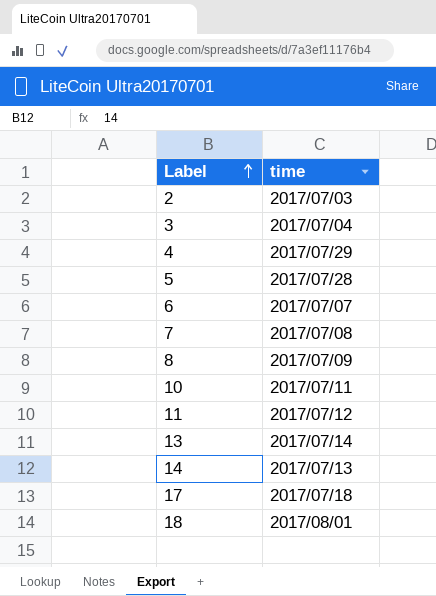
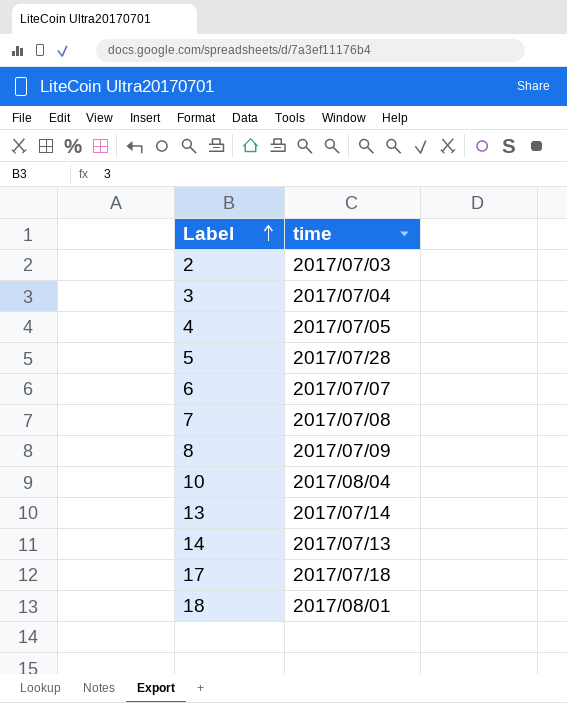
row 11: 2017/07/12 -> none
4 | time: 2017/07/29 -> 2017/07/05
10 | time: 2017/07/11 -> 2017/08/04

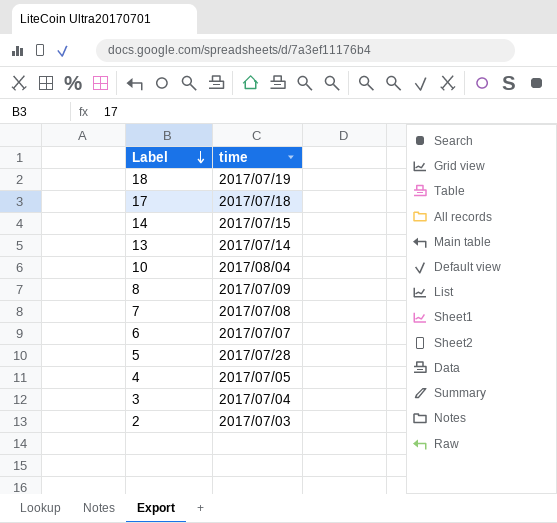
row order: Label ascending -> Label descending
18 | time: 2017/08/01 -> 2017/07/19
14 | time: 2017/07/13 -> 2017/07/15

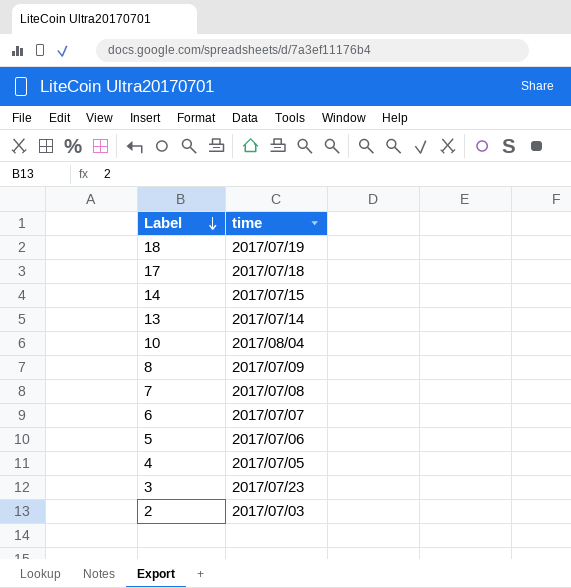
5 | time: 2017/07/28 -> 2017/07/06
3 | time: 2017/07/04 -> 2017/07/23

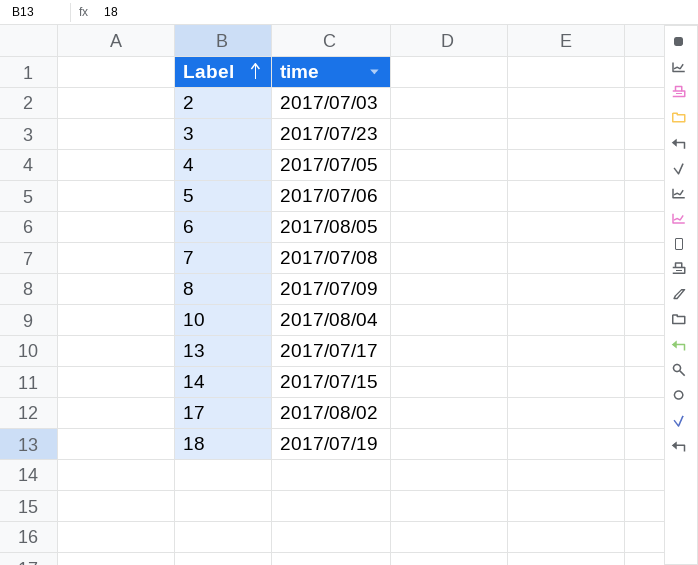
row order: Label descending -> Label ascending
6 | time: 2017/07/07 -> 2017/08/05
13 | time: 2017/07/14 -> 2017/07/17
17 | time: 2017/07/18 -> 2017/08/02

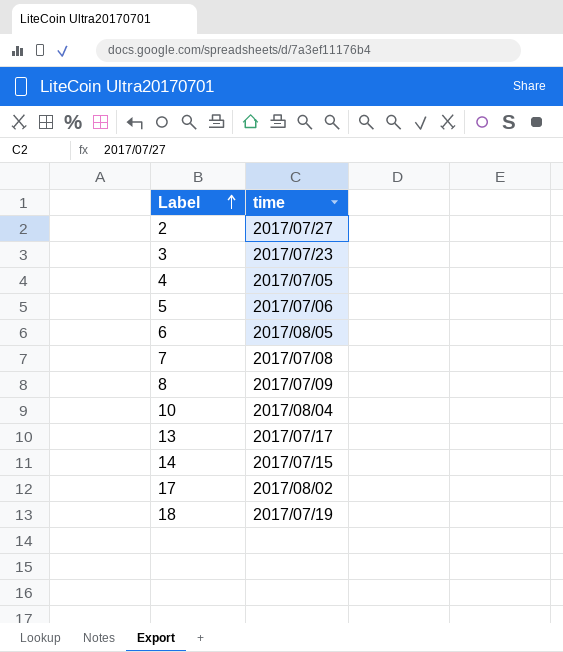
2 | time: 2017/07/03 -> 2017/07/27

